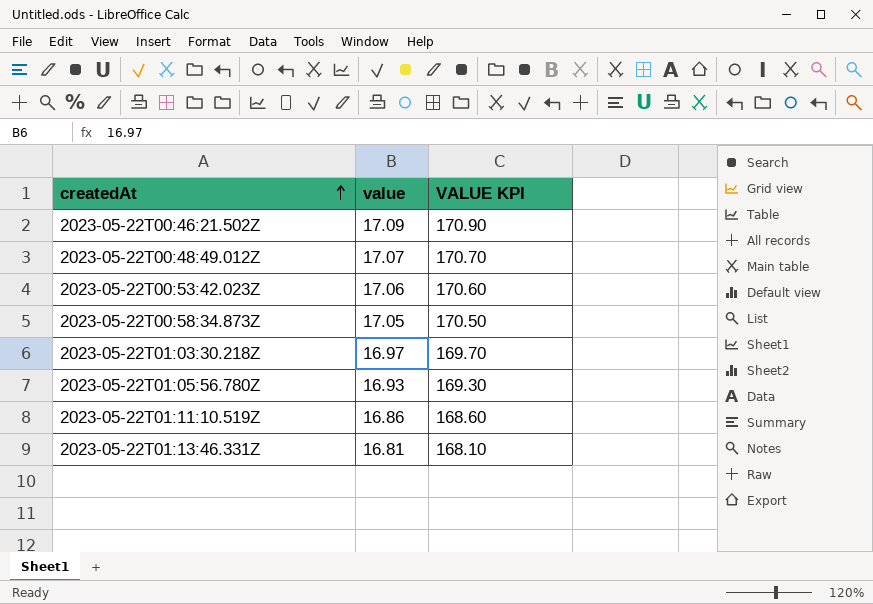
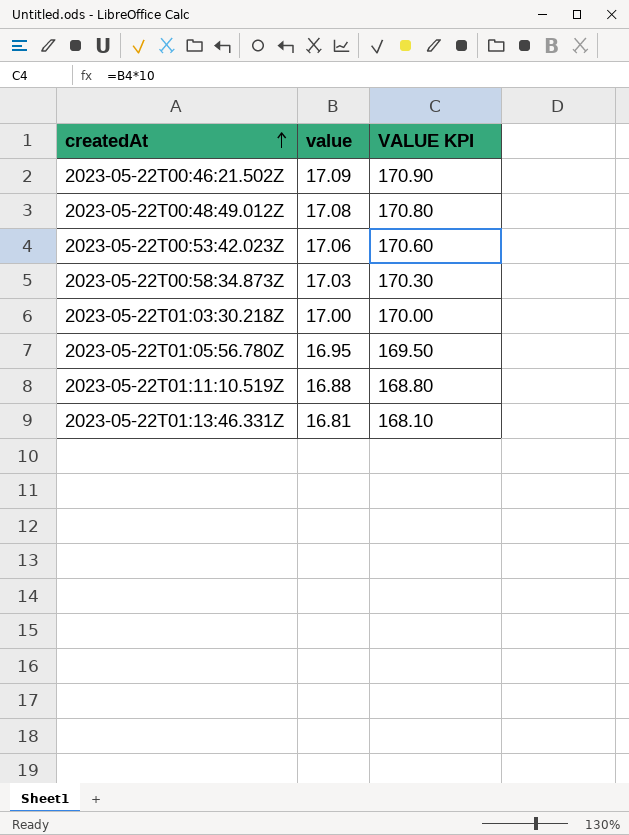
2023-05-22T00:48:49.012Z | value: 17.07 -> 17.08
2023-05-22T00:48:49.012Z | VALUE KPI: 170.70 -> 170.80
2023-05-22T00:58:34.873Z | value: 17.05 -> 17.03
2023-05-22T00:58:34.873Z | VALUE KPI: 170.50 -> 170.30
2023-05-22T01:03:30.218Z | value: 16.97 -> 17.00
2023-05-22T01:03:30.218Z | VALUE KPI: 169.70 -> 170.00
2023-05-22T01:05:56.780Z | value: 16.93 -> 16.95
2023-05-22T01:05:56.780Z | VALUE KPI: 169.30 -> 169.50
2023-05-22T01:11:10.519Z | value: 16.86 -> 16.88
2023-05-22T01:11:10.519Z | VALUE KPI: 168.60 -> 168.80

